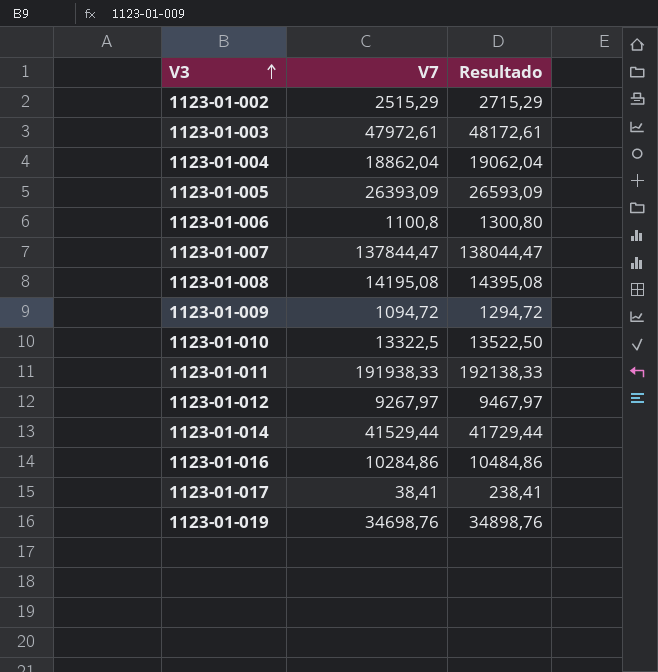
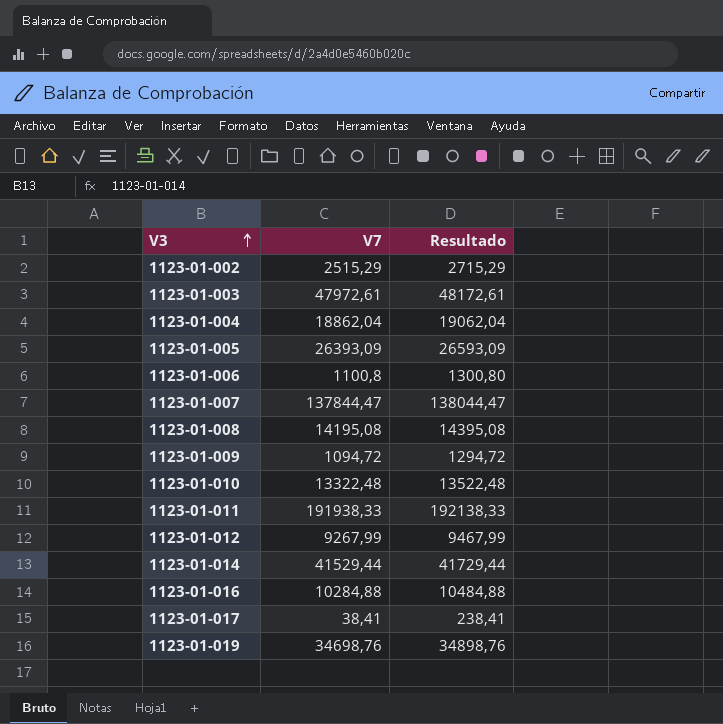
1123-01-010 | V7: 13322,5 -> 13322,48
1123-01-010 | Resultado: 13522,50 -> 13522,48
1123-01-012 | V7: 9267,97 -> 9267,99
1123-01-012 | Resultado: 9467,97 -> 9467,99
1123-01-016 | V7: 10284,86 -> 10284,88
1123-01-016 | Resultado: 10484,86 -> 10484,88

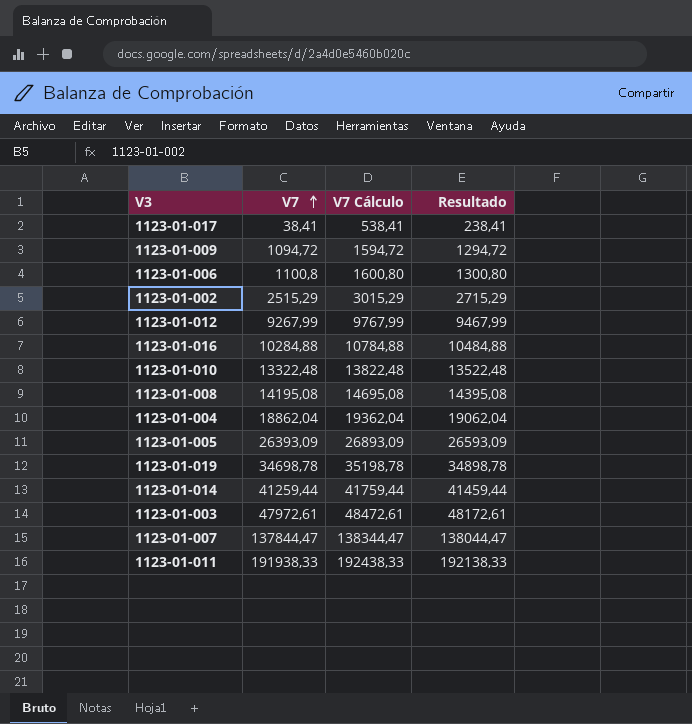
row order: V3 ascending -> V7 ascending
column V7 Cálculo | formula: none -> [V7] + 500
1123-01-019 | V7: 34698,76 -> 34698,78
1123-01-019 | Resultado: 34898,76 -> 34898,78
1123-01-014 | V7: 41529,44 -> 41259,44
1123-01-014 | Resultado: 41729,44 -> 41459,44

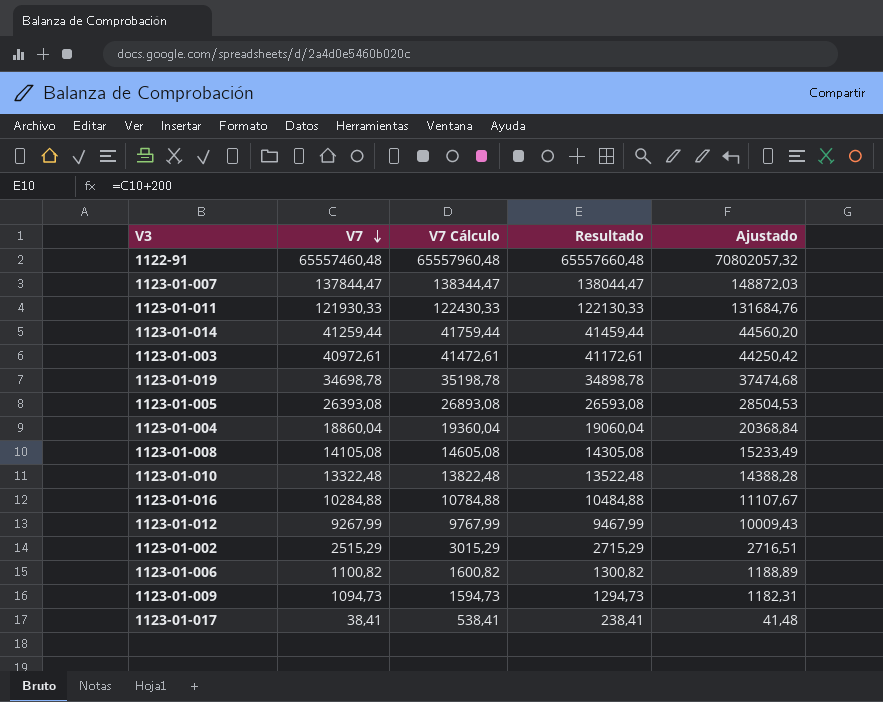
row order: V7 ascending -> V7 descending
column Ajustado | formula: none -> [V7] * 1,08
row 1122-91: none -> 65557460,48 | 65557960,48 | 65557660,48 | 70802057,32
1123-01-011 | V7: 191938,33 -> 121930,33
1123-01-011 | V7 Cálculo: 192438,33 -> 122430,33
1123-01-011 | Resultado: 192138,33 -> 122130,33
1123-01-003 | V7: 47972,61 -> 40972,61
1123-01-003 | V7 Cálculo: 48472,61 -> 41472,61
1123-01-003 | Resultado: 48172,61 -> 41172,61
1123-01-005 | V7: 26393,09 -> 26393,08
1123-01-005 | V7 Cálculo: 26893,09 -> 26893,08
1123-01-005 | Resultado: 26593,09 -> 26593,08
1123-01-004 | V7: 18862,04 -> 18860,04
1123-01-004 | V7 Cálculo: 19362,04 -> 19360,04
1123-01-004 | Resultado: 19062,04 -> 19060,04
1123-01-008 | V7: 14195,08 -> 14105,08
1123-01-008 | V7 Cálculo: 14695,08 -> 14605,08
1123-01-008 | Resultado: 14395,08 -> 14305,08
1123-01-006 | V7: 1100,8 -> 1100,82
1123-01-006 | V7 Cálculo: 1600,80 -> 1600,82
1123-01-006 | Resultado: 1300,80 -> 1300,82
1123-01-009 | V7: 1094,72 -> 1094,73
1123-01-009 | V7 Cálculo: 1594,72 -> 1594,73
1123-01-009 | Resultado: 1294,72 -> 1294,73

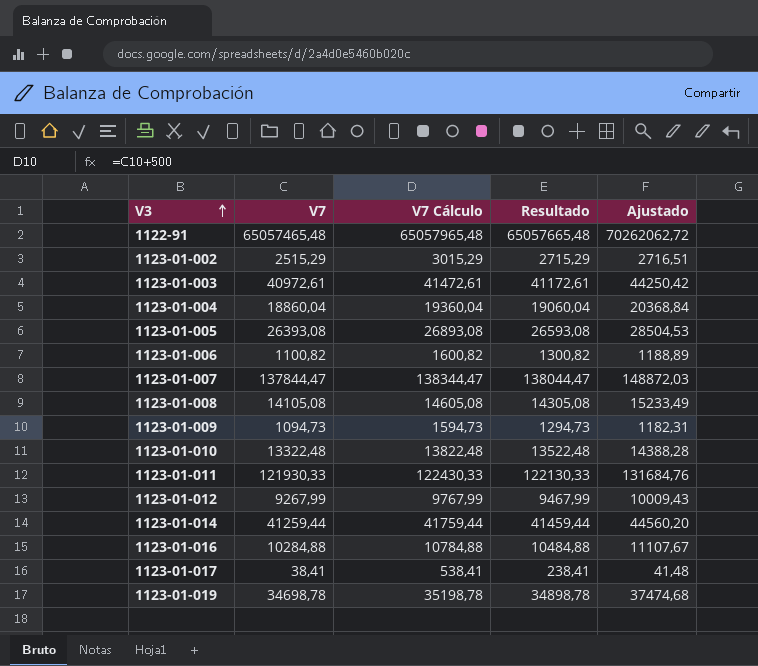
row order: V7 descending -> V3 ascending
1122-91 | V7: 65557460,48 -> 65057465,48
1122-91 | V7 Cálculo: 65557960,48 -> 65057965,48
1122-91 | Resultado: 65557660,48 -> 65057665,48
1122-91 | Ajustado: 70802057,32 -> 70262062,72

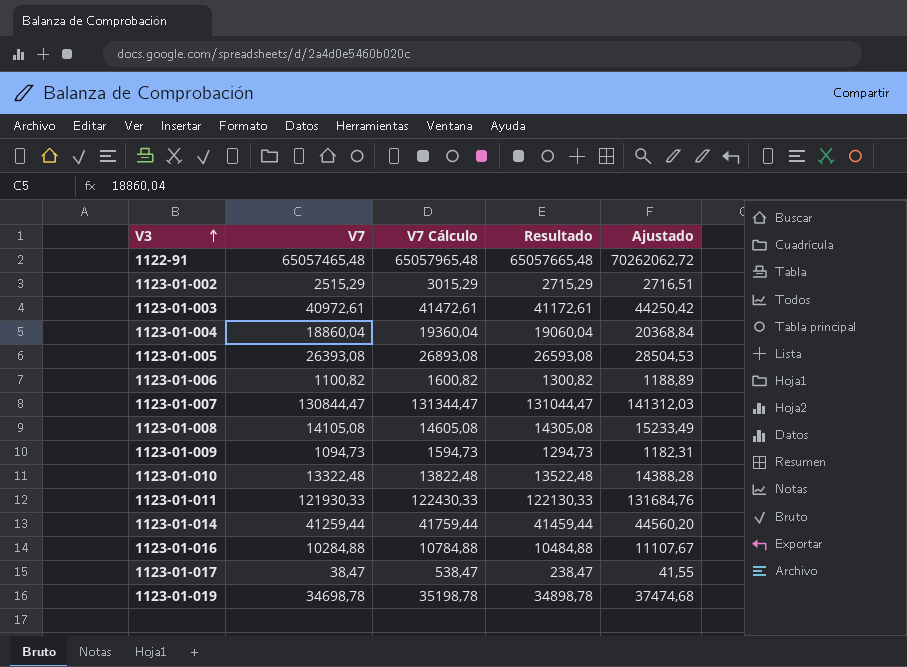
row 1123-01-012: 9267,99 | 9767,99 | 9467,99 | 10009,43 -> none
1123-01-007 | V7: 137844,47 -> 130844,47
1123-01-007 | V7 Cálculo: 138344,47 -> 131344,47
1123-01-007 | Resultado: 138044,47 -> 131044,47
1123-01-007 | Ajustado: 148872,03 -> 141312,03
1123-01-017 | V7: 38,41 -> 38,47
1123-01-017 | V7 Cálculo: 538,41 -> 538,47
1123-01-017 | Resultado: 238,41 -> 238,47
1123-01-017 | Ajustado: 41,48 -> 41,55

